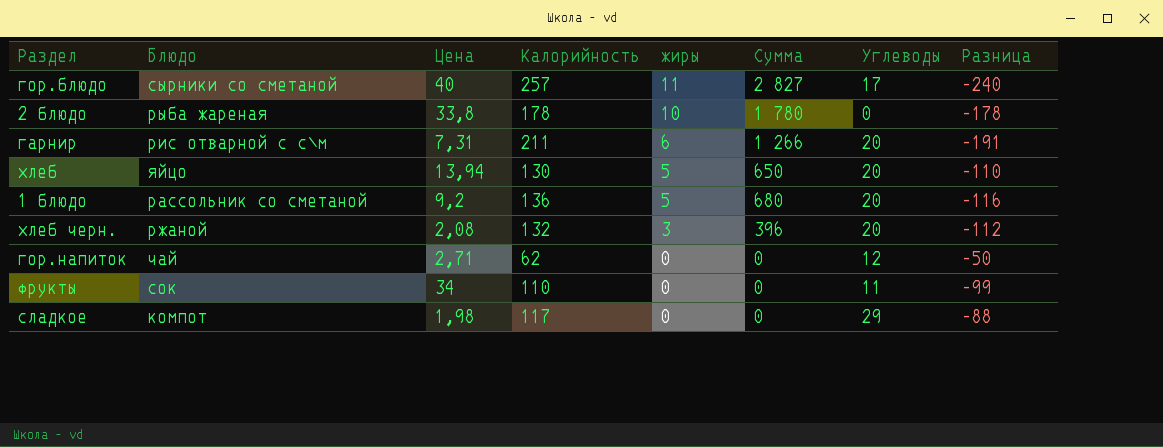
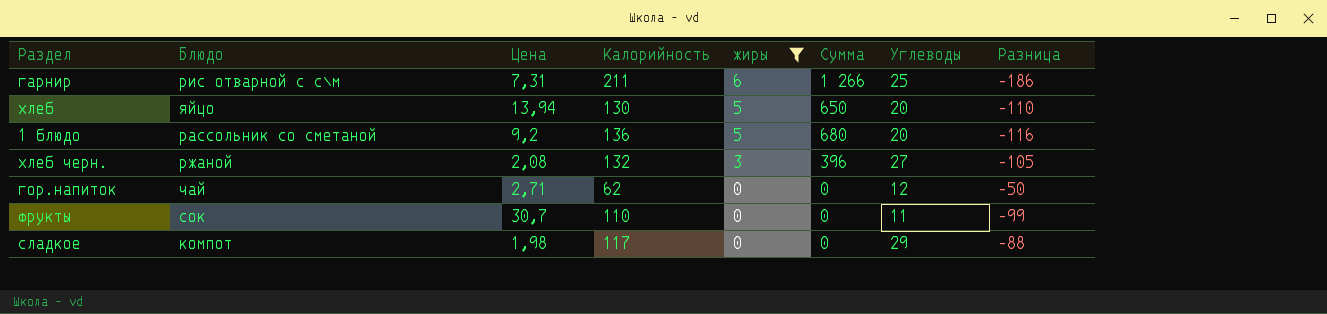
filter: none -> жиры <= 6
гарнир | Углеводы: 20 -> 25
гарнир | Разница: -191 -> -186
хлеб черн. | Углеводы: 20 -> 27
хлеб черн. | Разница: -112 -> -105
фрукты | Цена: 34 -> 30,7

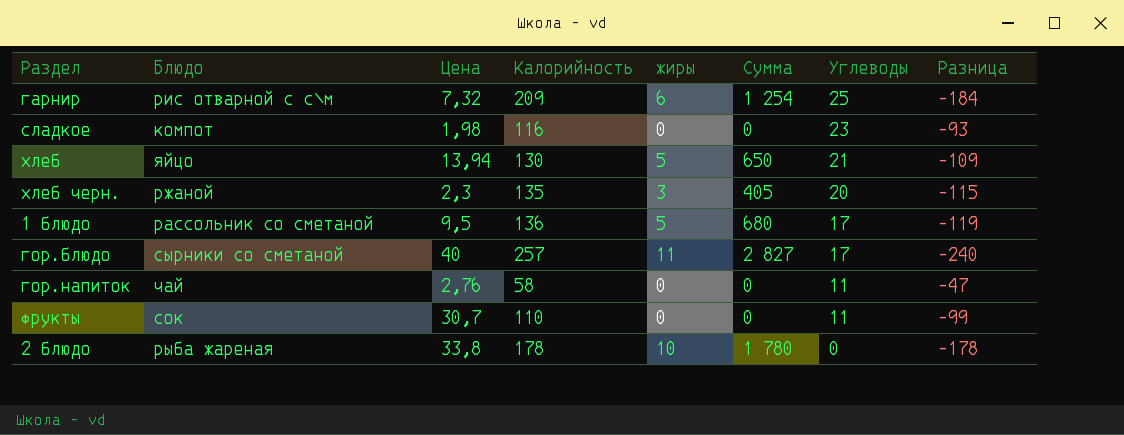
filter: жиры <= 6 -> none
row order: жиры descending -> Углеводы descending
гарнир | Цена: 7,31 -> 7,32
гарнир | Калорийность: 211 -> 209
гарнир | Сумма: 1 266 -> 1 254
гарнир | Разница: -186 -> -184
сладкое | Калорийность: 117 -> 116
сладкое | Углеводы: 29 -> 23
сладкое | Разница: -88 -> -93
хлеб | Углеводы: 20 -> 21
хлеб | Разница: -110 -> -109
хлеб черн. | Цена: 2,08 -> 2,3
хлеб черн. | Калорийность: 132 -> 135
хлеб черн. | Сумма: 396 -> 405
хлеб черн. | Углеводы: 27 -> 20
хлеб черн. | Разница: -105 -> -115
1 блюдо | Цена: 9,2 -> 9,5
1 блюдо | Углеводы: 20 -> 17
1 блюдо | Разница: -116 -> -119
гор.напиток | Цена: 2,71 -> 2,76
гор.напиток | Калорийность: 62 -> 58
гор.напиток | Углеводы: 12 -> 11
гор.напиток | Разница: -50 -> -47

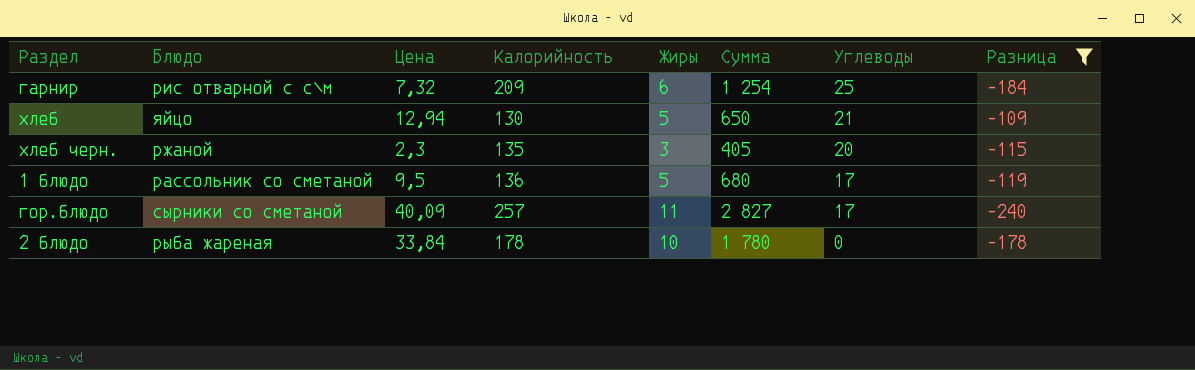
filter: none -> Разница <= -109
column name: жиры -> Жиры
хлеб | Цена: 13,94 -> 12,94
гор.блюдо | Цена: 40 -> 40,09
2 блюдо | Цена: 33,8 -> 33,84

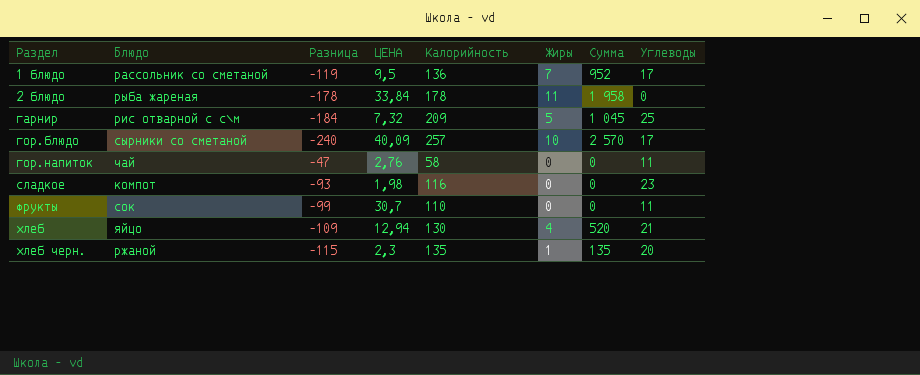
filter: Разница <= -109 -> none
row order: Углеводы descending -> Раздел ascending
column Разница | position: 8 -> 3
column name: Цена -> ЦЕНА
1 блюдо | Жиры: 5 -> 7
1 блюдо | Сумма: 680 -> 952
2 блюдо | Жиры: 10 -> 11
2 блюдо | Сумма: 1 780 -> 1 958
гарнир | Жиры: 6 -> 5
гарнир | Сумма: 1 254 -> 1 045
гор.блюдо | Жиры: 11 -> 10
гор.блюдо | Сумма: 2 827 -> 2 570
хлеб | Жиры: 5 -> 4
хлеб | Сумма: 650 -> 520
хлеб черн. | Жиры: 3 -> 1
хлеб черн. | Сумма: 405 -> 135

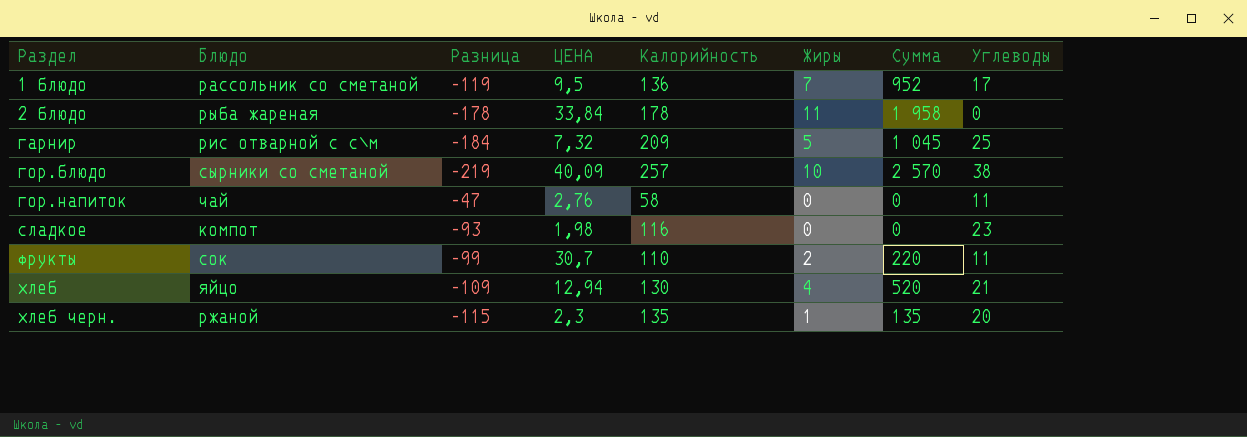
гор.блюдо | Разница: -240 -> -219
гор.блюдо | Углеводы: 17 -> 38
фрукты | Жиры: 0 -> 2
фрукты | Сумма: 0 -> 220

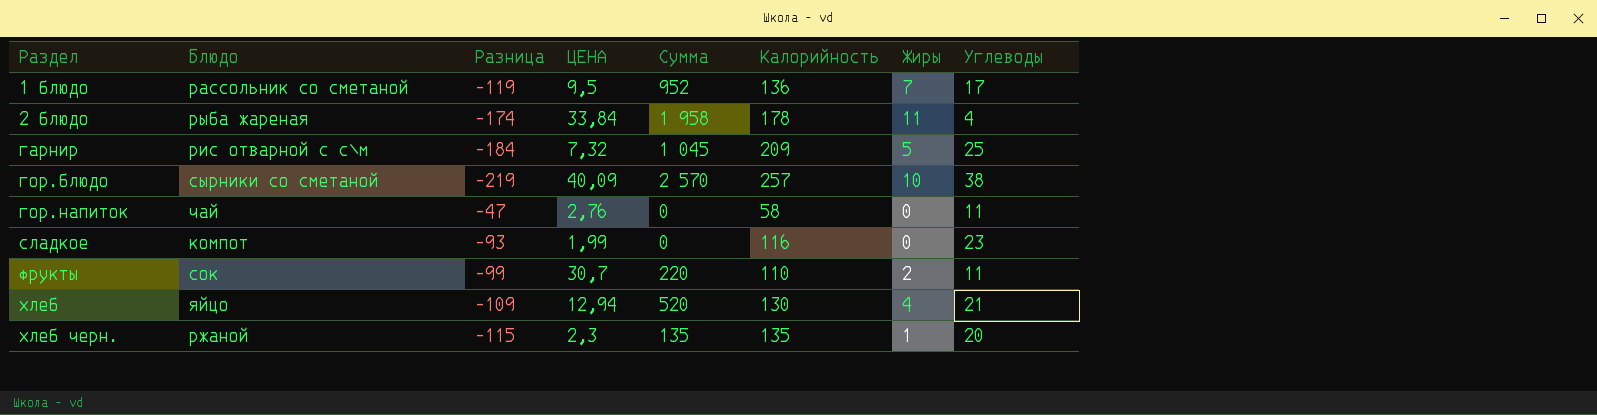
column Сумма | position: 7 -> 5
2 блюдо | Разница: -178 -> -174
2 блюдо | Углеводы: 0 -> 4
сладкое | ЦЕНА: 1,98 -> 1,99

